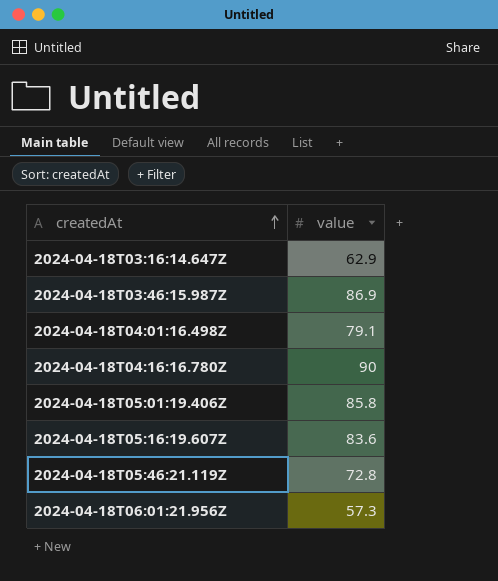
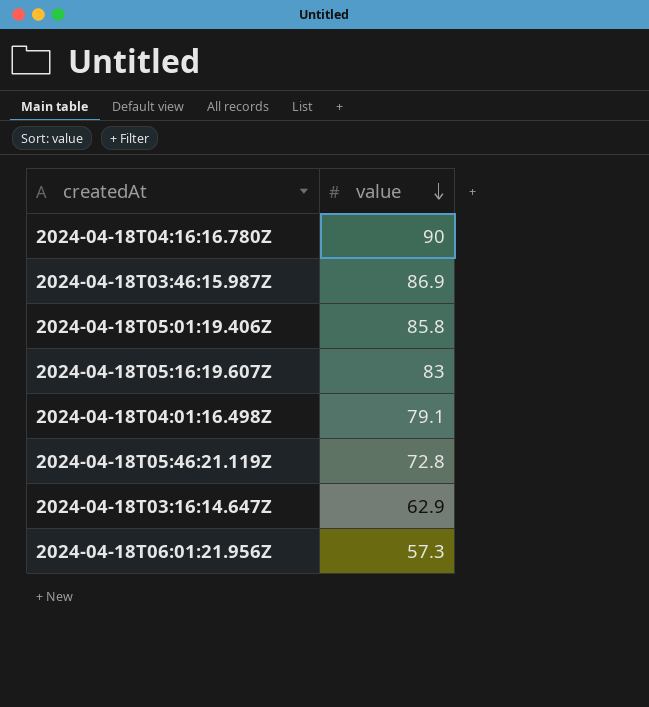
row order: createdAt ascending -> value descending
2024-04-18T05:16:19.607Z | value: 83.6 -> 83

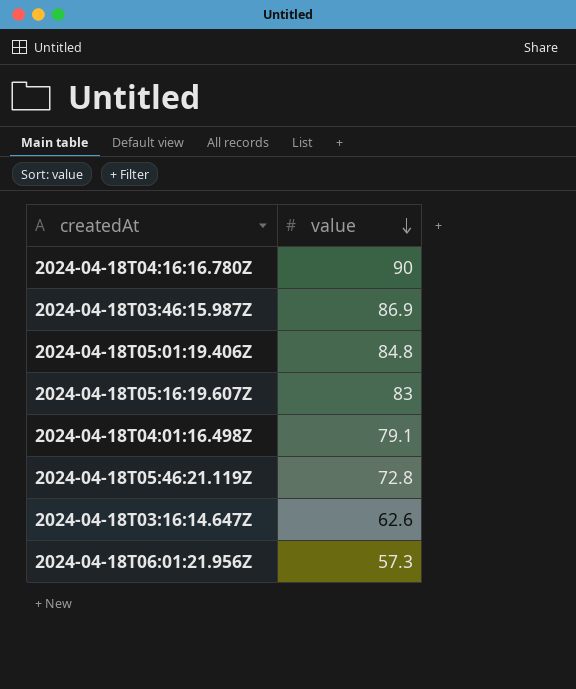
2024-04-18T05:01:19.406Z | value: 85.8 -> 84.8
2024-04-18T03:16:14.647Z | value: 62.9 -> 62.6

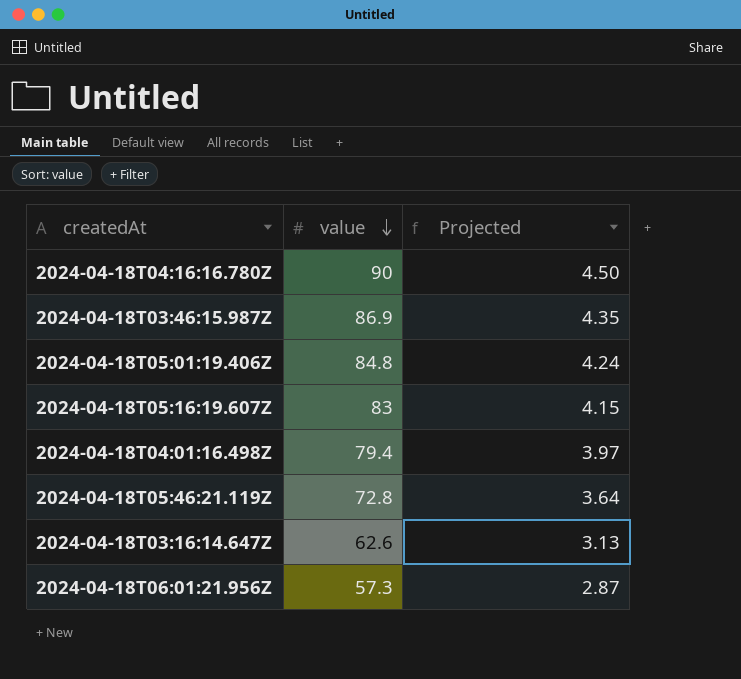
column Projected | formula: none -> [value] * 0.05
2024-04-18T04:01:16.498Z | value: 79.1 -> 79.4

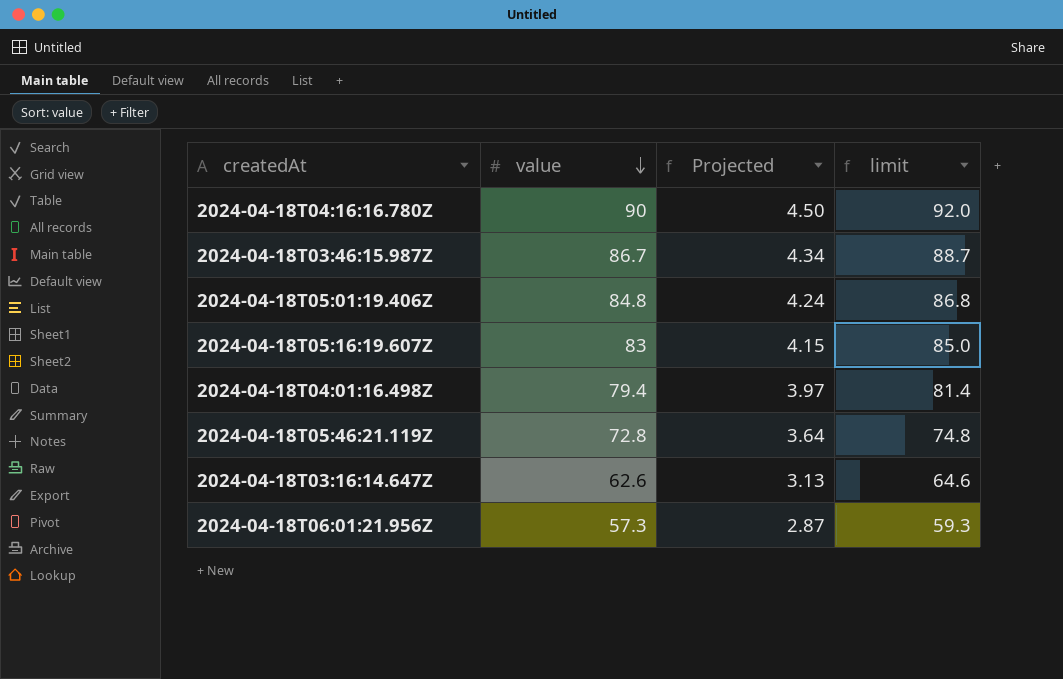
column limit | formula: none -> [value] + 2
2024-04-18T03:46:15.987Z | value: 86.9 -> 86.7
2024-04-18T03:46:15.987Z | Projected: 4.35 -> 4.34

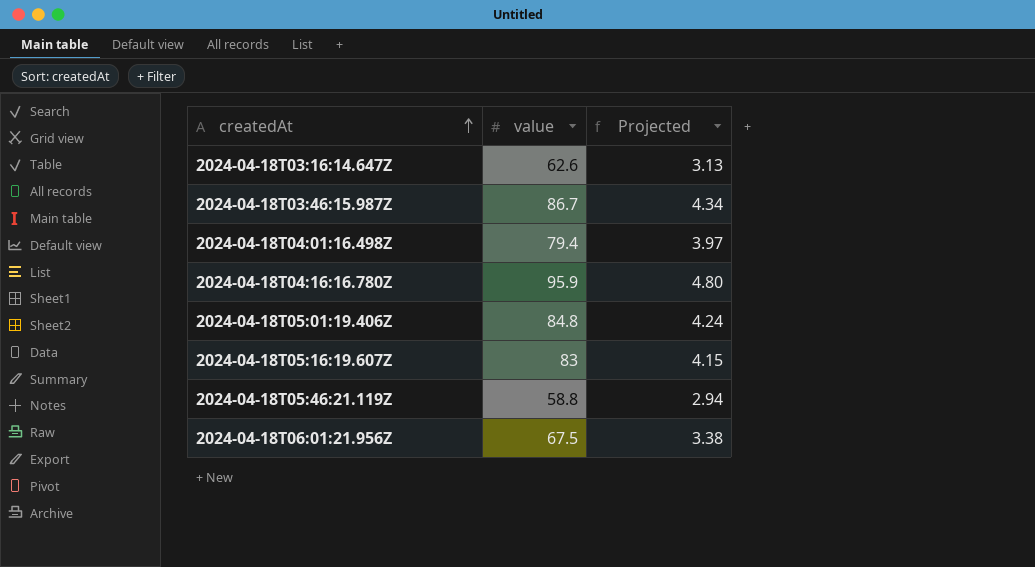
row order: value descending -> createdAt ascending
column limit | formula: [value] + 2 -> none
2024-04-18T04:16:16.780Z | value: 90 -> 95.9
2024-04-18T04:16:16.780Z | Projected: 4.50 -> 4.80
2024-04-18T05:46:21.119Z | value: 72.8 -> 58.8
2024-04-18T05:46:21.119Z | Projected: 3.64 -> 2.94
2024-04-18T06:01:21.956Z | value: 57.3 -> 67.5
2024-04-18T06:01:21.956Z | Projected: 2.87 -> 3.38

